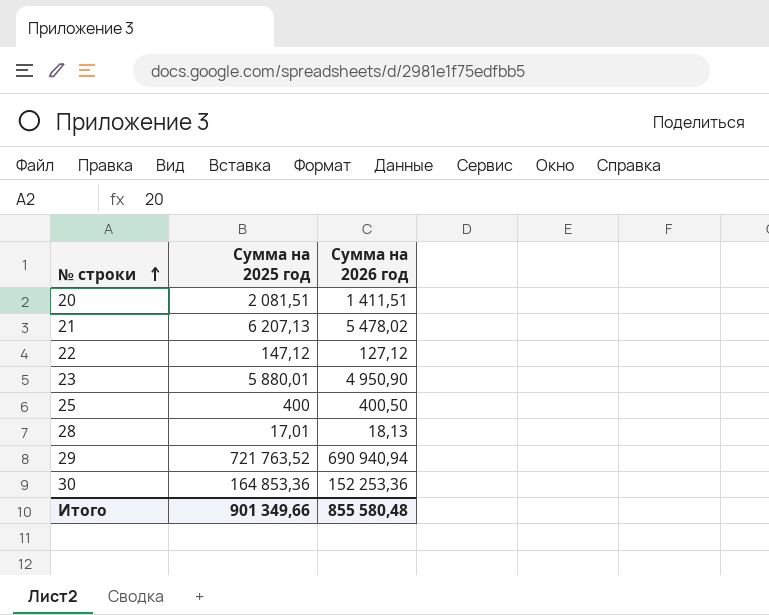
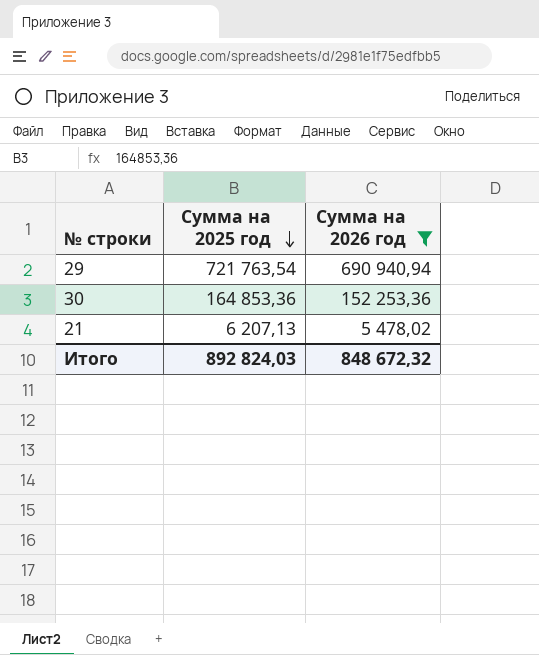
filter: none -> Сумма на 2026 год >= 5 478,02
row order: № строки ascending -> Сумма на 2025 год descending
29 | Сумма на 2025 год: 721 763,52 -> 721 763,54
Итого | Сумма на 2025 год: 901 349,66 -> 892 824,03
Итого | Сумма на 2026 год: 855 580,48 -> 848 672,32

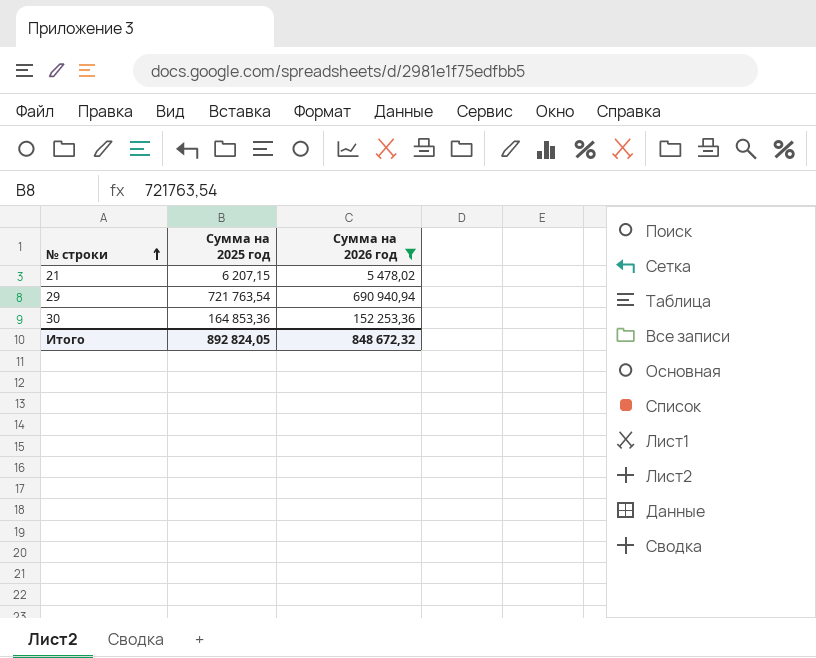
row order: Сумма на 2025 год descending -> № строки ascending
21 | Сумма на 2025 год: 6 207,13 -> 6 207,15
Итого | Сумма на 2025 год: 892 824,03 -> 892 824,05

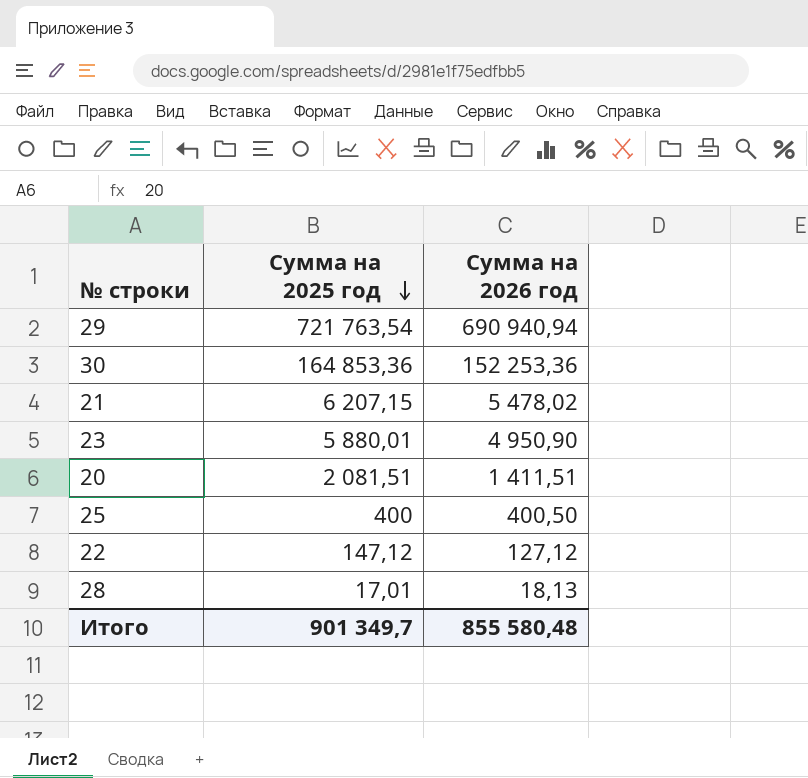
filter: Сумма на 2026 год >= 5 478,02 -> none
row order: № строки ascending -> Сумма на 2025 год descending
Итого | Сумма на 2025 год: 892 824,05 -> 901 349,7
Итого | Сумма на 2026 год: 848 672,32 -> 855 580,48

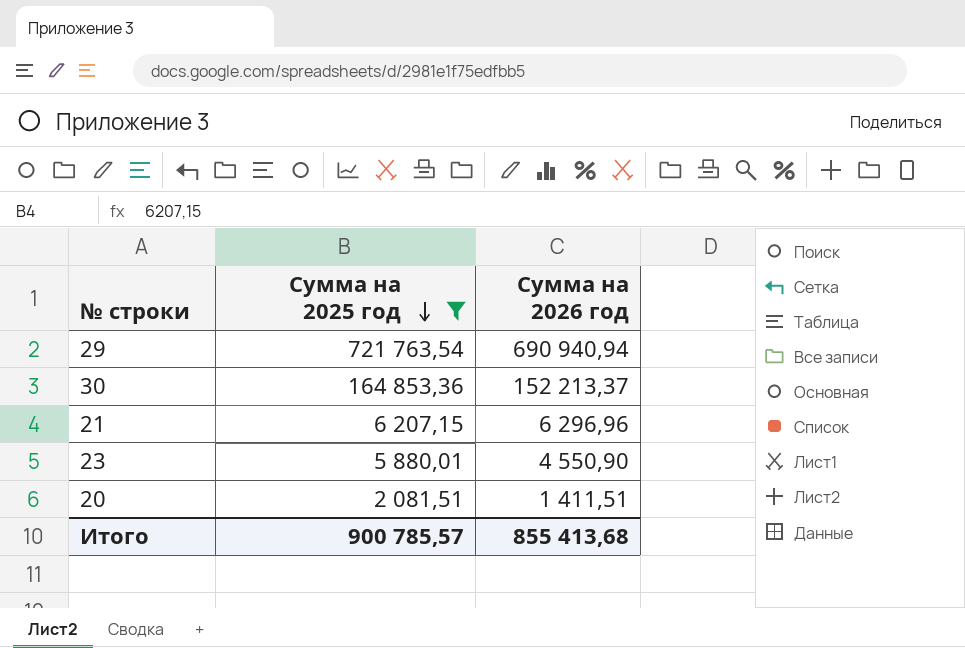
filter: none -> Сумма на 2025 год >= 2 081,51
30 | Сумма на 2026 год: 152 253,36 -> 152 213,37
21 | Сумма на 2026 год: 5 478,02 -> 6 296,96
23 | Сумма на 2026 год: 4 950,90 -> 4 550,90
Итого | Сумма на 2025 год: 901 349,7 -> 900 785,57
Итого | Сумма на 2026 год: 855 580,48 -> 855 413,68

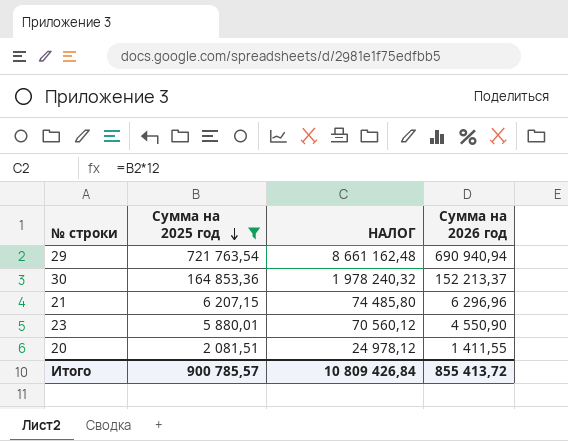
column НАЛОГ | formula: none -> [Сумма на 2025 год] * 12
20 | Сумма на 2026 год: 1 411,51 -> 1 411,55
Итого | Сумма на 2026 год: 855 413,68 -> 855 413,72

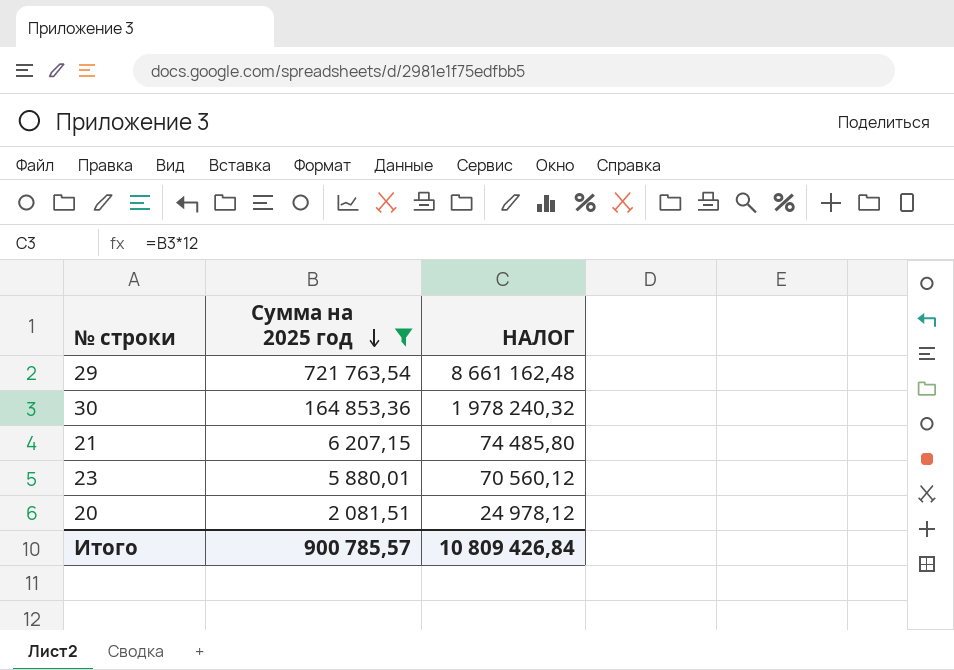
column Сумма на 2026 год | position: 4 -> none

